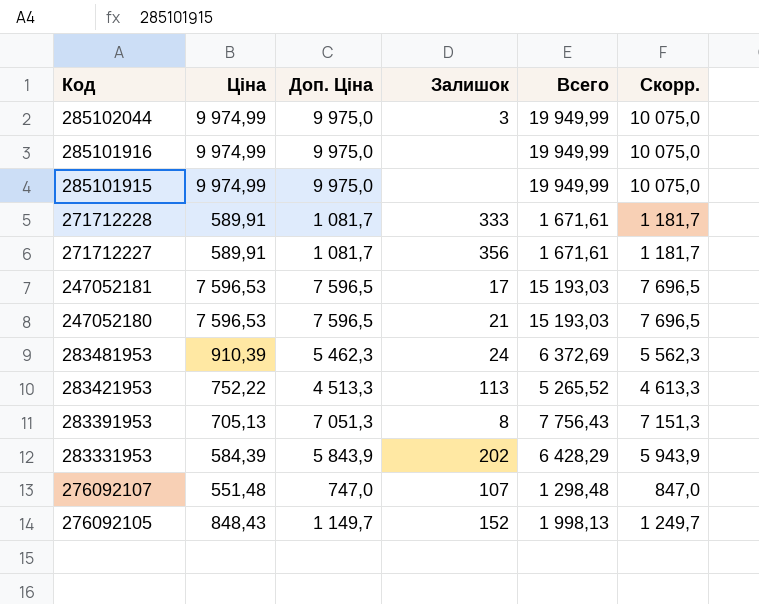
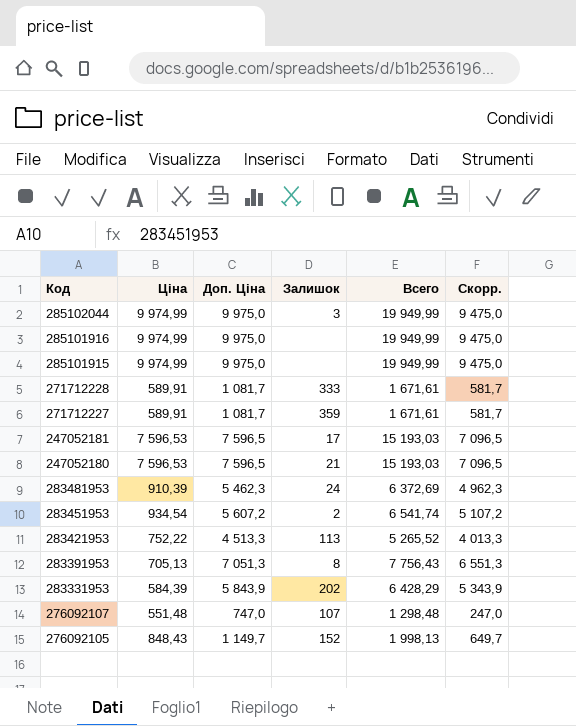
column Скорр. | formula: [Доп. Ціна] + 100 -> [Доп. Ціна] - 500
271712227 | Залишок: 356 -> 359
row 283451953: none -> 934,54 | 5 607,2 | 2 | 6 541,74 | 5 107,2

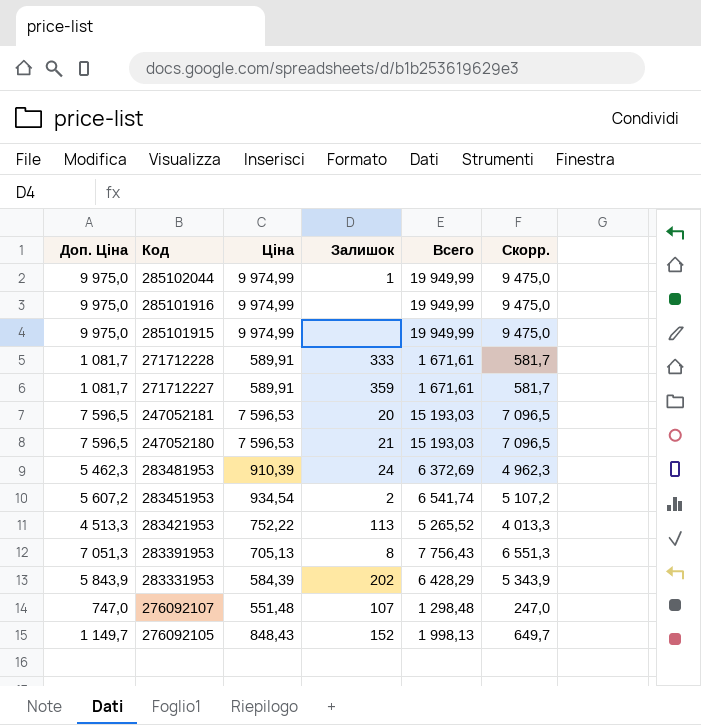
column Доп. Ціна | position: 3 -> 1
285102044 | Залишок: 3 -> 1
247052181 | Залишок: 17 -> 20

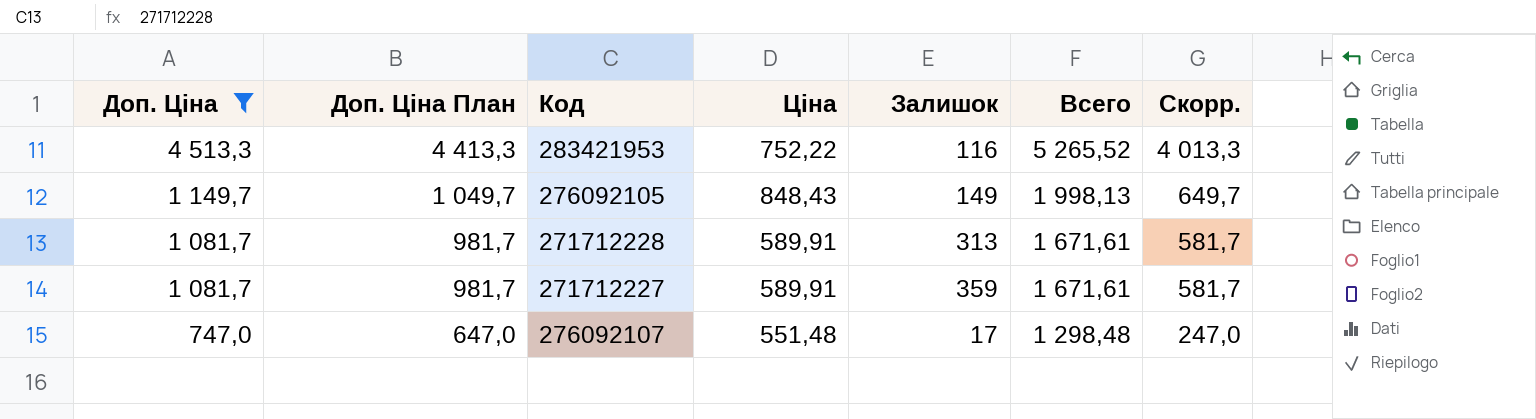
filter: none -> Доп. Ціна <= 4 513,3
row order: none -> Доп. Ціна descending
column Доп. Ціна План | formula: none -> [Доп. Ціна] - 100
283421953 | Залишок: 113 -> 116
276092105 | Залишок: 152 -> 149
271712228 | Залишок: 333 -> 313
276092107 | Залишок: 107 -> 17

